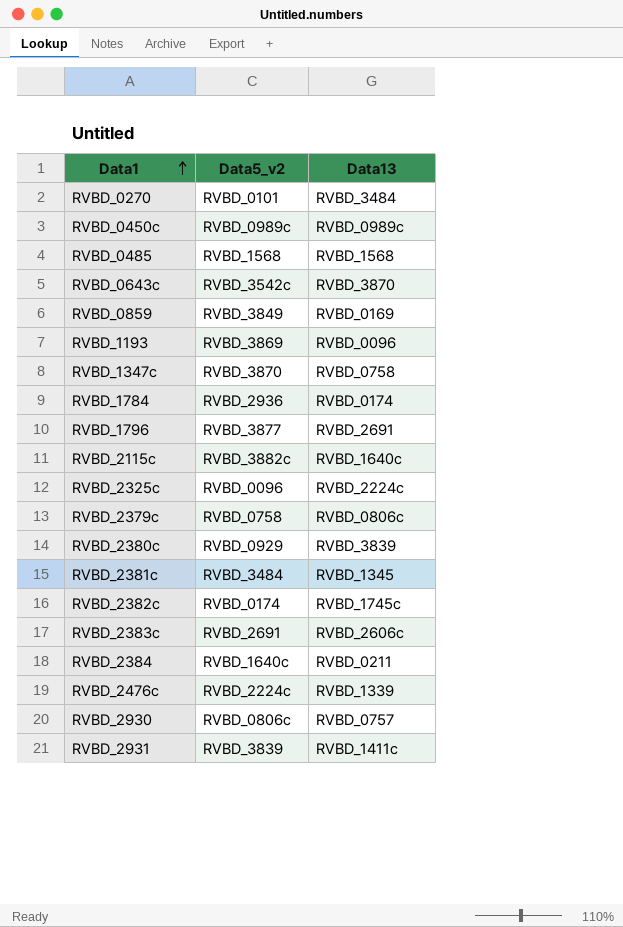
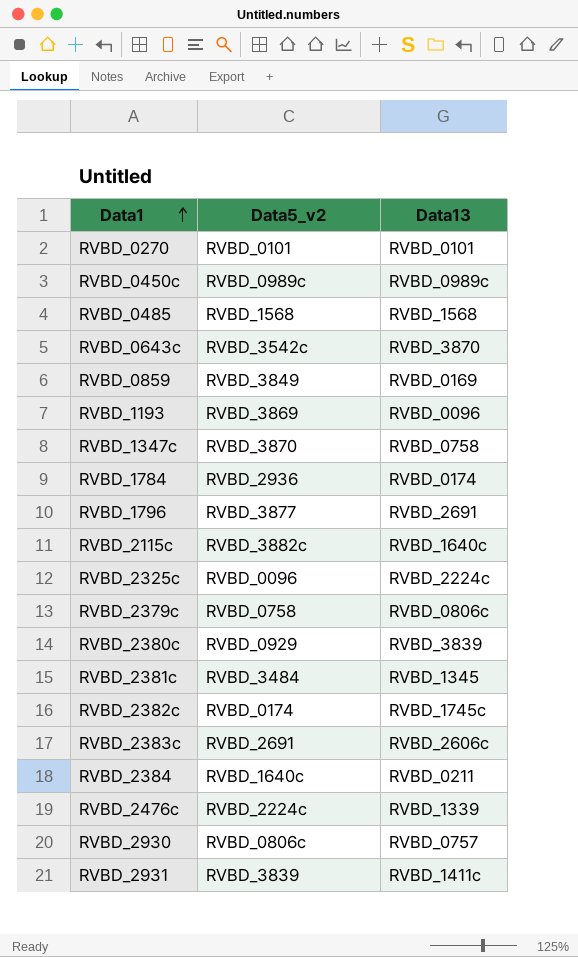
RVBD_0270 | Data13: RVBD_3484 -> RVBD_0101

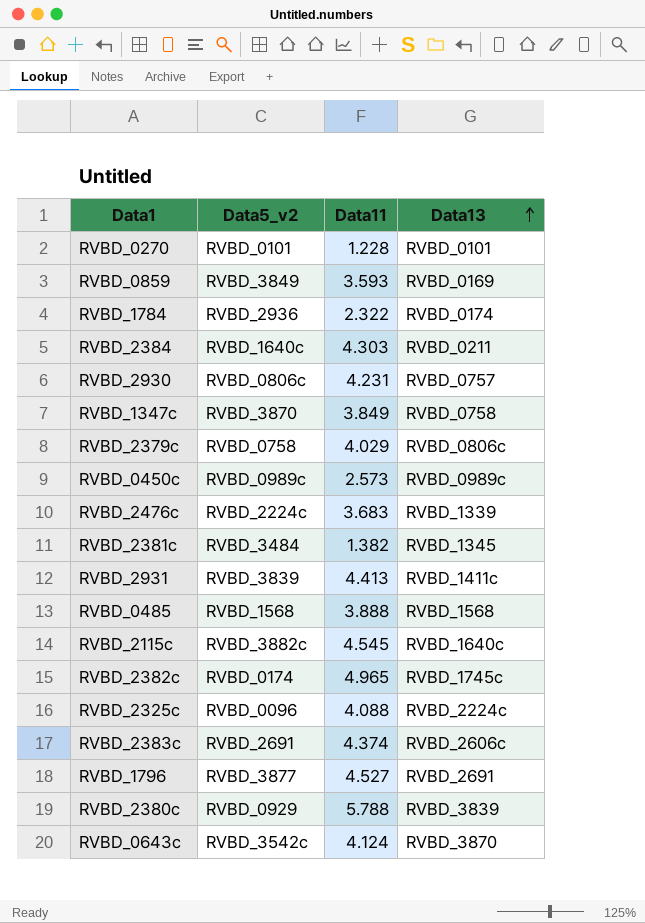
row order: Data1 ascending -> Data13 ascending
column Data11 | position: none -> 3
row RVBD_1193: RVBD_3869 | RVBD_0096 -> none

